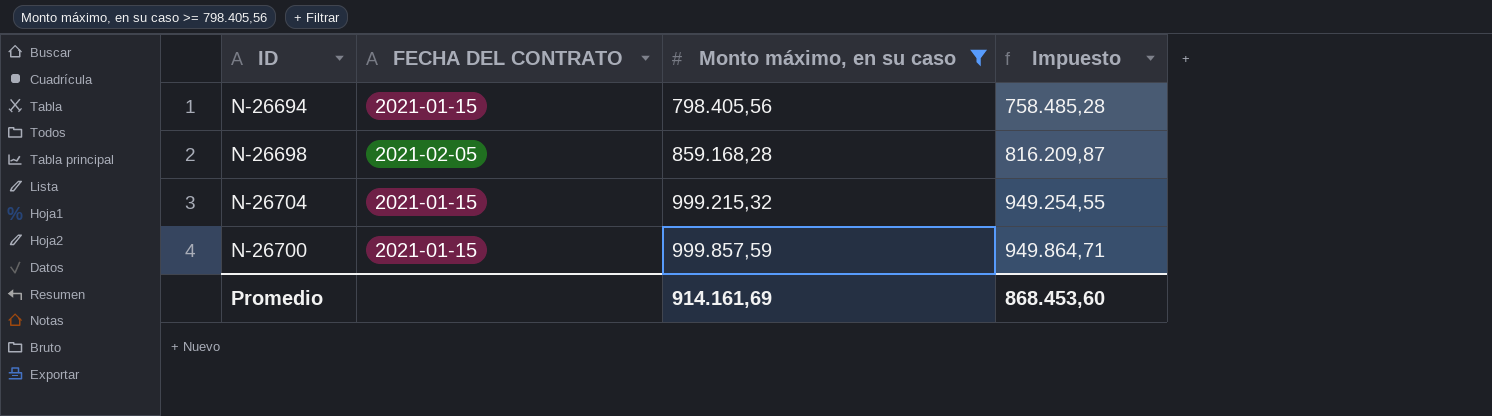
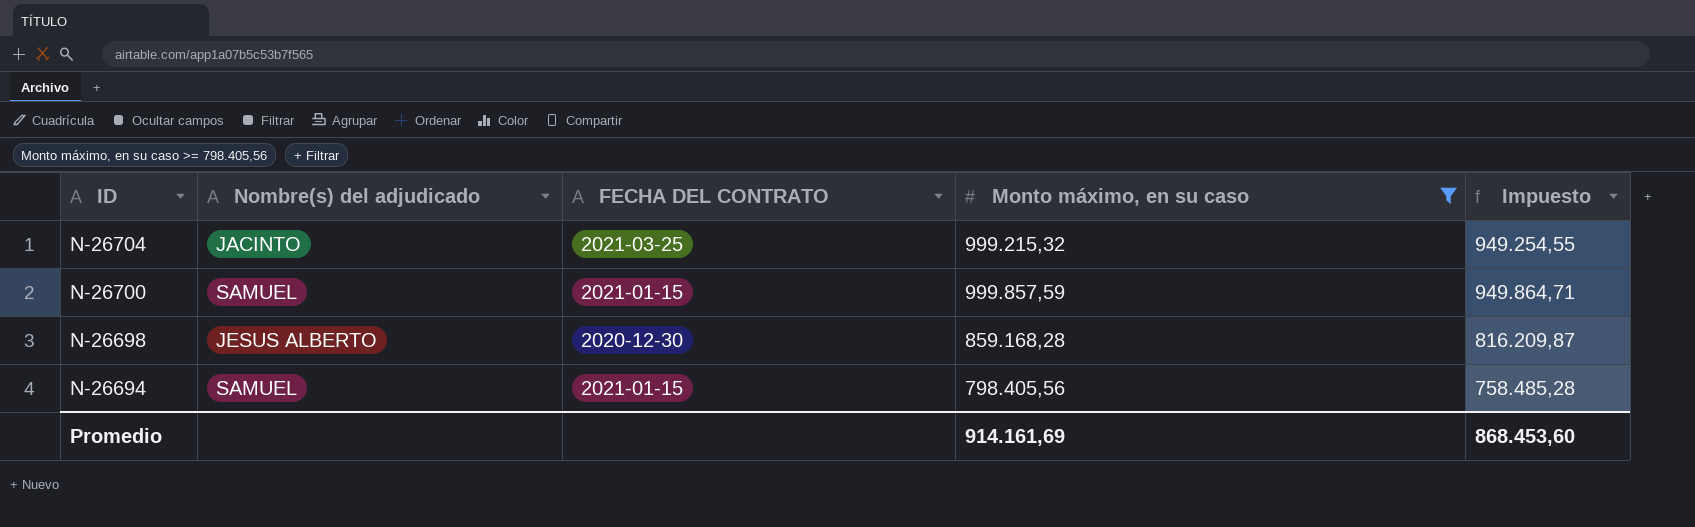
row order: Monto máximo, en su caso ascending -> ID descending
column Nombre(s) del adjudicado | position: none -> 2
N-26704 | FECHA DEL CONTRATO: 2021-01-15 -> 2021-03-25
N-26698 | FECHA DEL CONTRATO: 2021-02-05 -> 2020-12-30

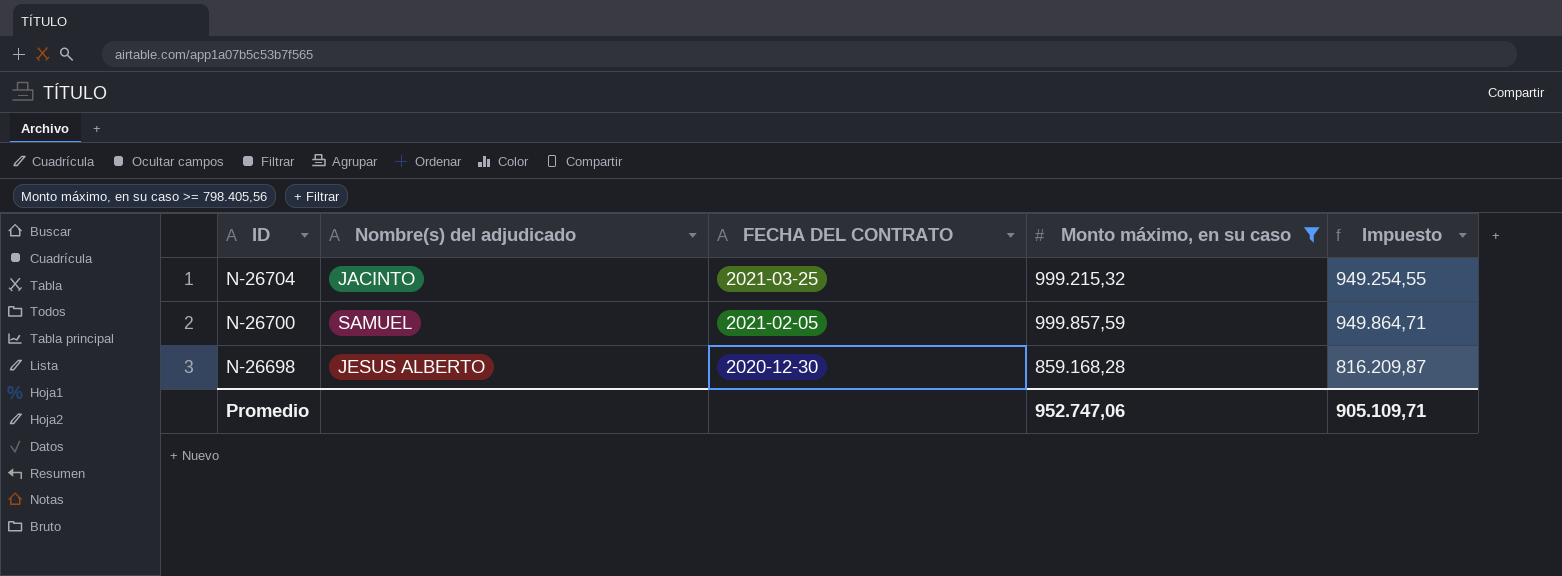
row N-26694: SAMUEL | 2021-01-15 | 798.405,56 | 758.485,28 -> none
N-26700 | FECHA DEL CONTRATO: 2021-01-15 -> 2021-02-05
Promedio | Monto máximo, en su caso: 914.161,69 -> 952.747,06
Promedio | Impuesto: 868.453,60 -> 905.109,71

